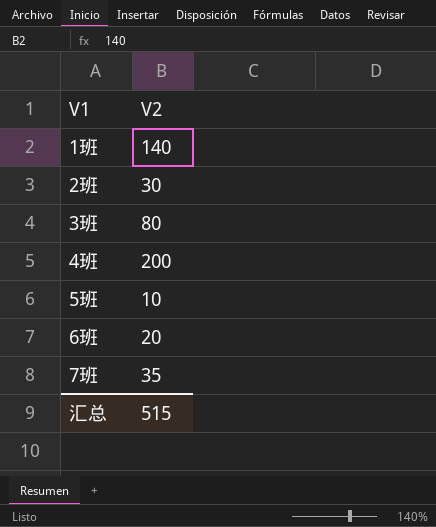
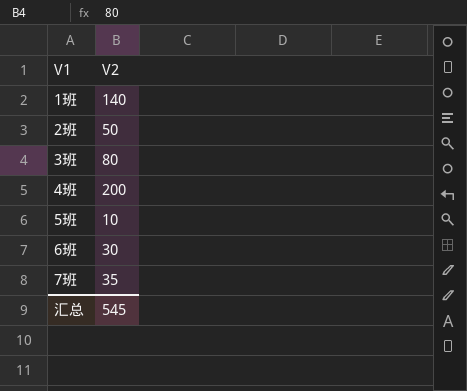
2班 | V2: 30 -> 50
6班 | V2: 20 -> 30
汇总 | V2: 515 -> 545

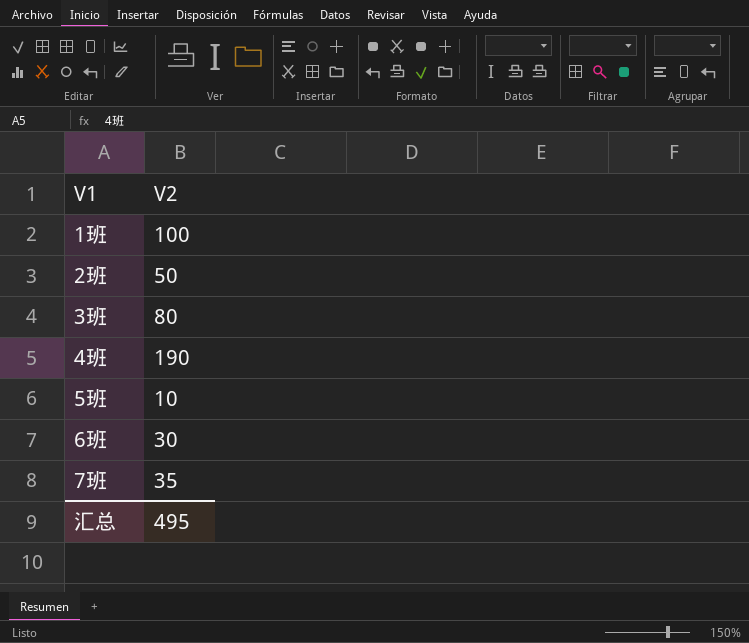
1班 | V2: 140 -> 100
4班 | V2: 200 -> 190
汇总 | V2: 545 -> 495

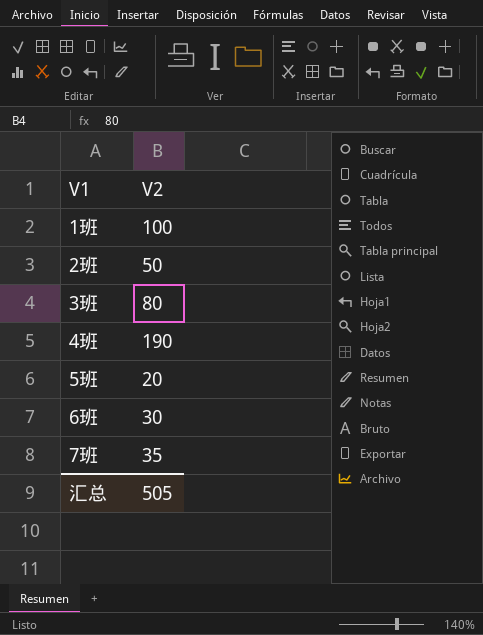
5班 | V2: 10 -> 20
汇总 | V2: 495 -> 505

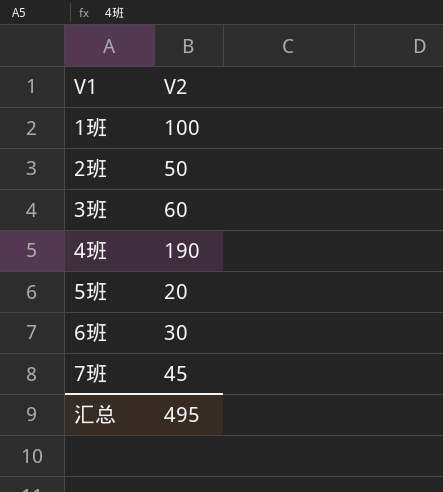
3班 | V2: 80 -> 60
7班 | V2: 35 -> 45
汇总 | V2: 505 -> 495

